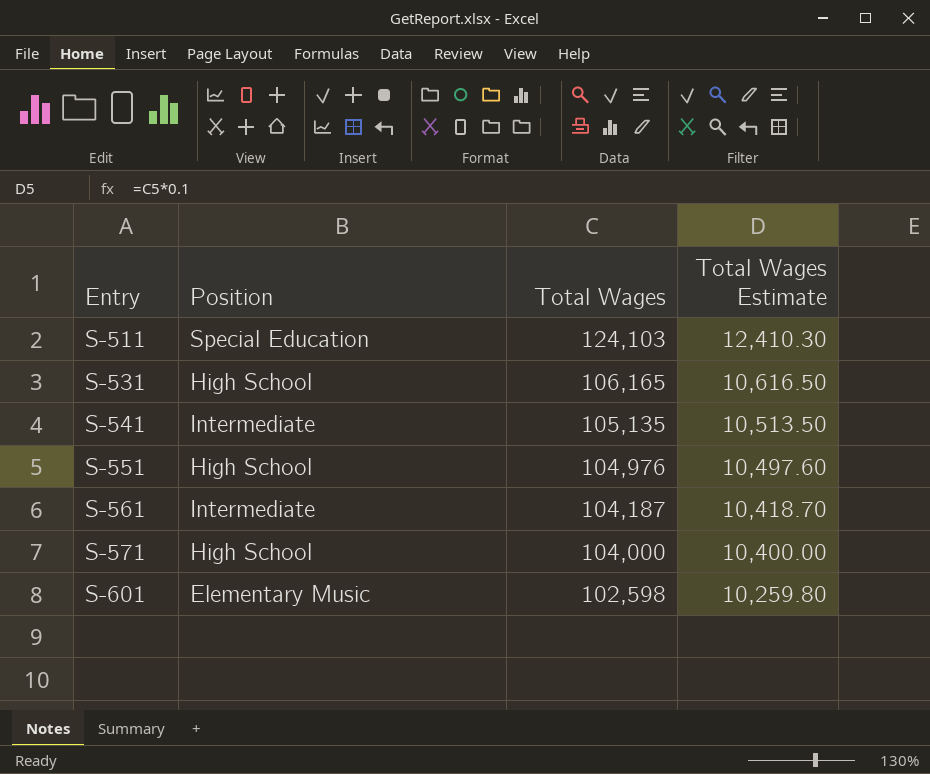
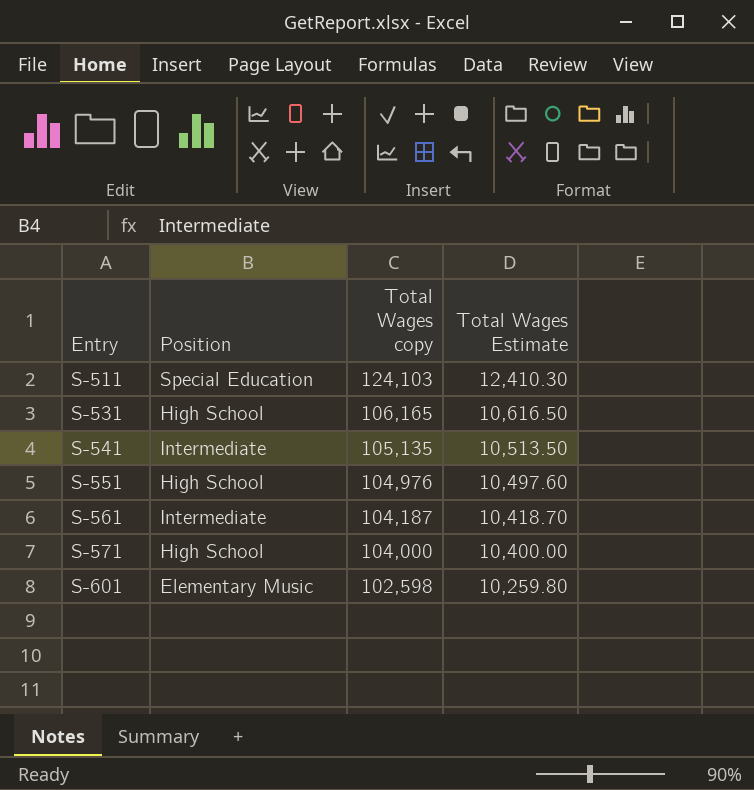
column name: Total Wages -> Total Wages copy

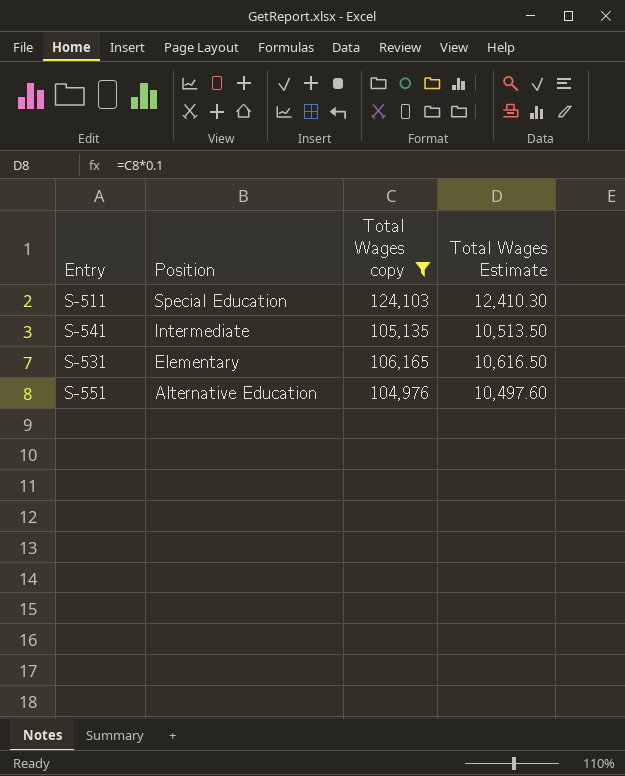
filter: none -> Total Wages copy >= 104,976
row order: Entry ascending -> Position descending
S-531 | Position: High School -> Elementary
S-551 | Position: High School -> Alternative Education

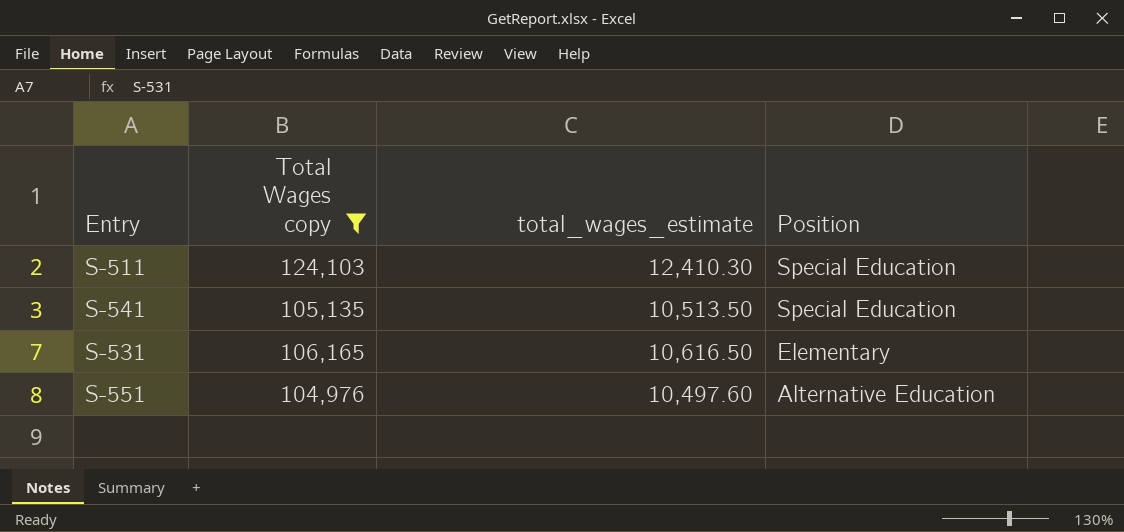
column name: Total Wages Estimate -> total_wages_estimate
column Position | position: 2 -> 4
S-541 | Position: Intermediate -> Special Education

